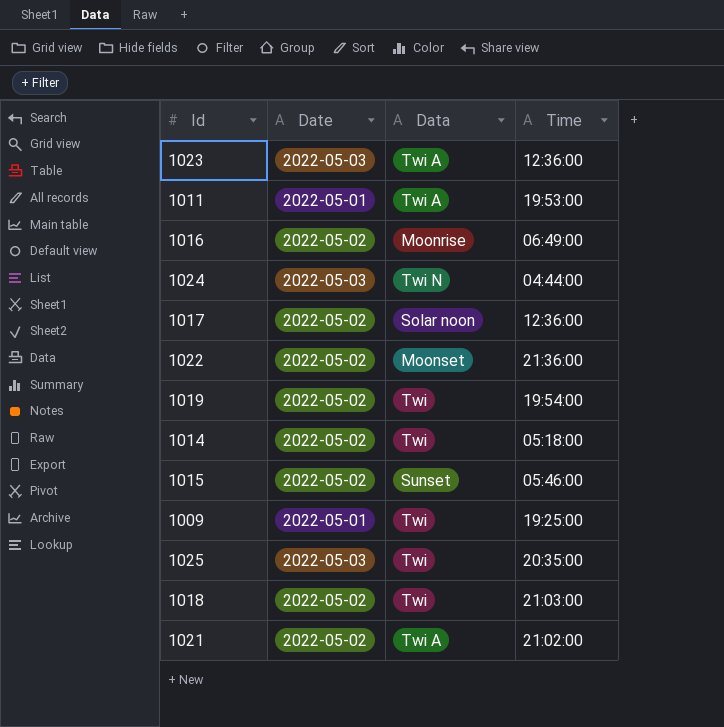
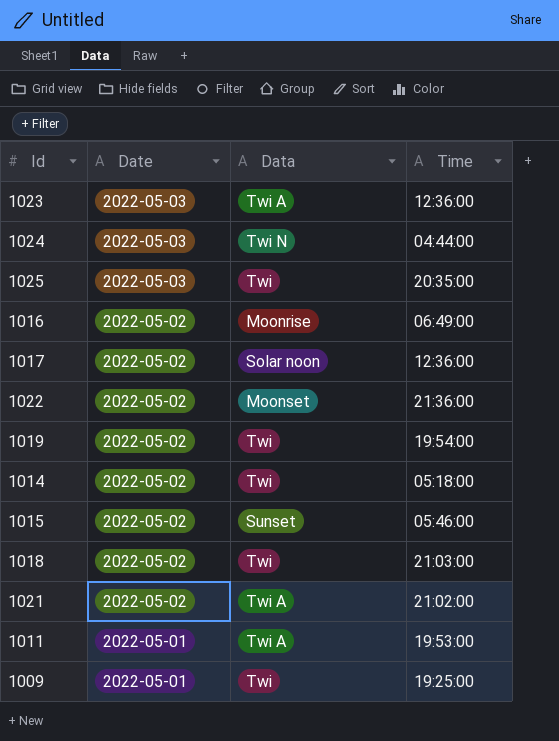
row order: none -> Date descending

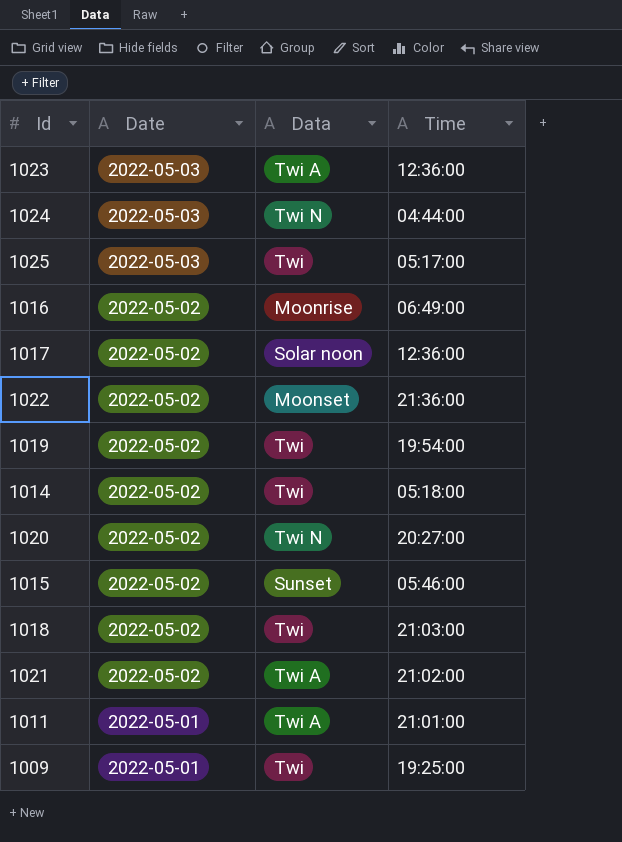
1025 | Time: 20:35:00 -> 05:17:00
row 1020: none -> 2022-05-02 | Twi N | 20:27:00
1011 | Time: 19:53:00 -> 21:01:00

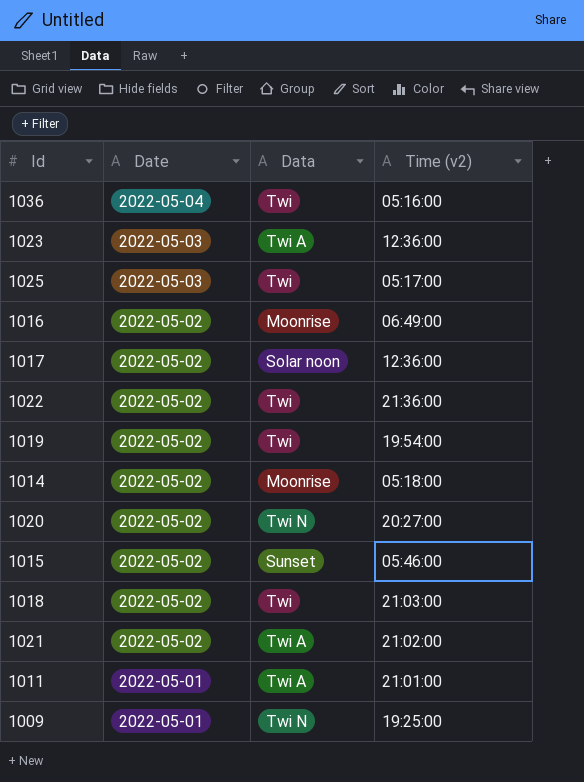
column name: Time -> Time (v2)
row 1024: 2022-05-03 | Twi N | 04:44:00 -> none
row 1036: none -> 2022-05-04 | Twi | 05:16:00
1022 | Data: Moonset -> Twi
1014 | Data: Twi -> Moonrise
1009 | Data: Twi -> Twi N

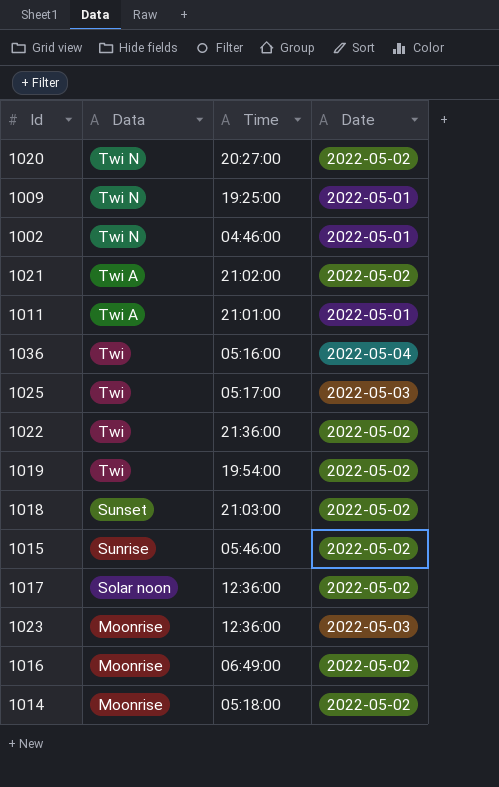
row order: Date descending -> Data descending
column name: Time (v2) -> Time
column Date | position: 2 -> 4
row 1002: none -> Twi N | 04:46:00 | 2022-05-01
1018 | Data: Twi -> Sunset
1015 | Data: Sunset -> Sunrise
1023 | Data: Twi A -> Moonrise

